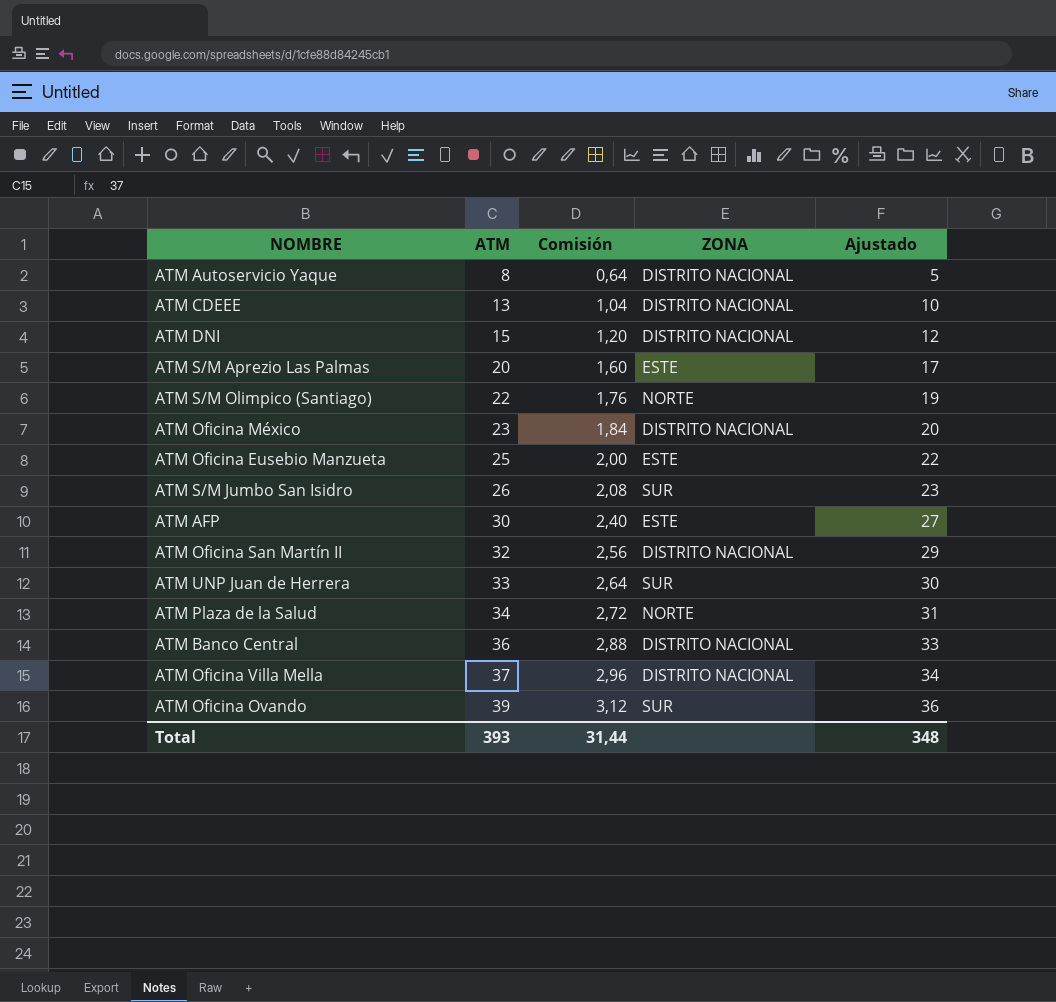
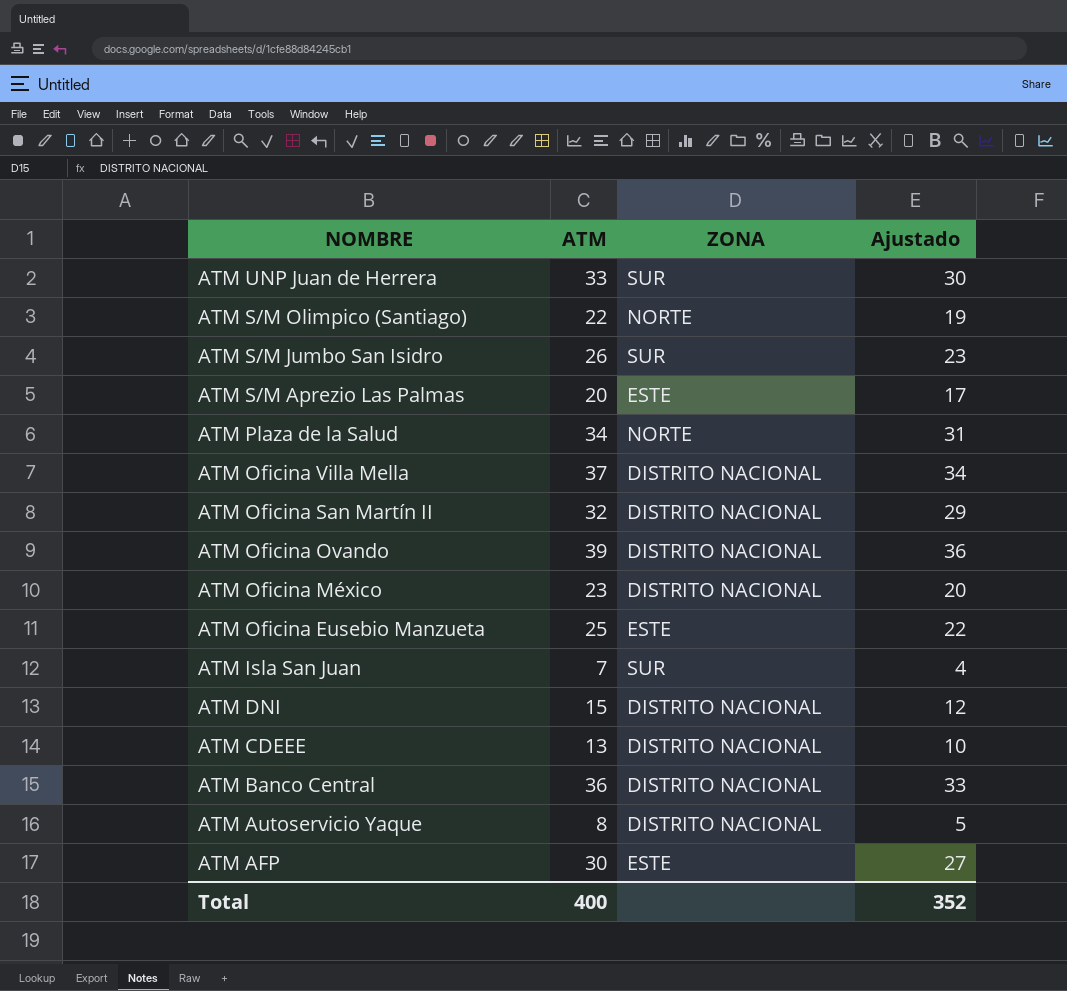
row order: ATM ascending -> NOMBRE descending
column Comisión | formula: [ATM] * 0,08 -> none
ATM Oficina Ovando | ZONA: SUR -> DISTRITO NACIONAL
row ATM Isla San Juan: none -> 7 | SUR | 4
Total | ATM: 393 -> 400
Total | Ajustado: 348 -> 352

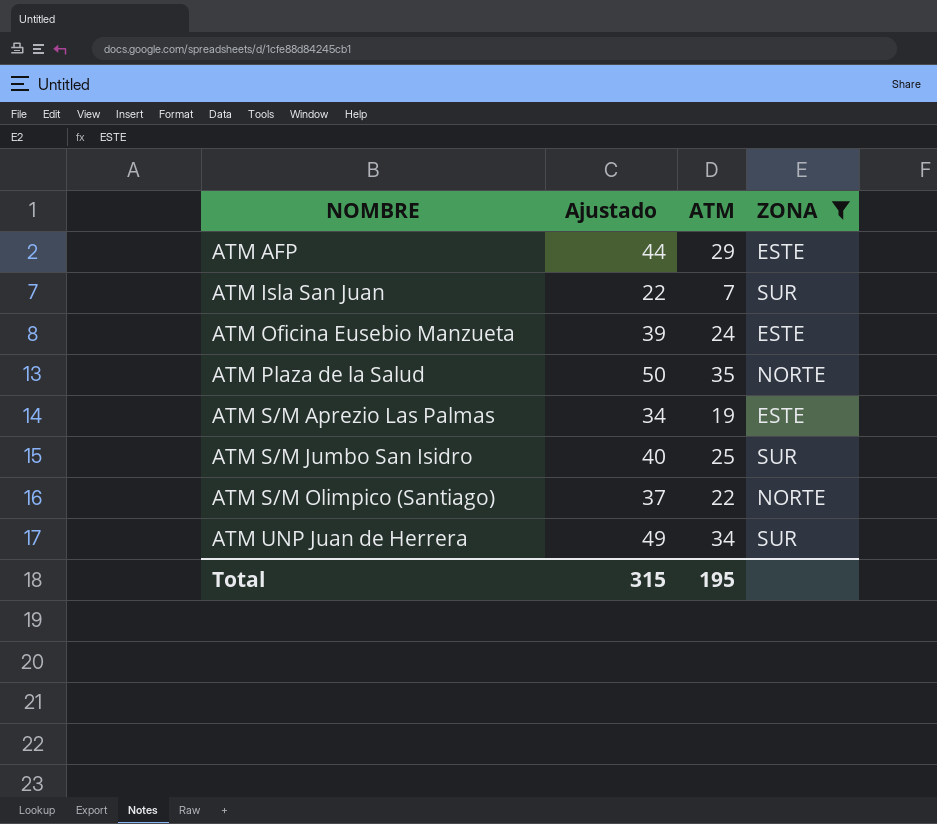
filter: none -> ZONA != DISTRITO NACIONAL
row order: NOMBRE descending -> NOMBRE ascending
column Ajustado | formula: [ATM] - 3 -> [ATM] + 15
column Ajustado | position: 4 -> 2
ATM AFP | ATM: 30 -> 29
ATM Oficina Eusebio Manzueta | ATM: 25 -> 24
ATM Plaza de la Salud | ATM: 34 -> 35
ATM S/M Aprezio Las Palmas | ATM: 20 -> 19
ATM S/M Jumbo San Isidro | ATM: 26 -> 25
ATM UNP Juan de Herrera | ATM: 33 -> 34
Total | Ajustado: 352 -> 315
Total | ATM: 400 -> 195

